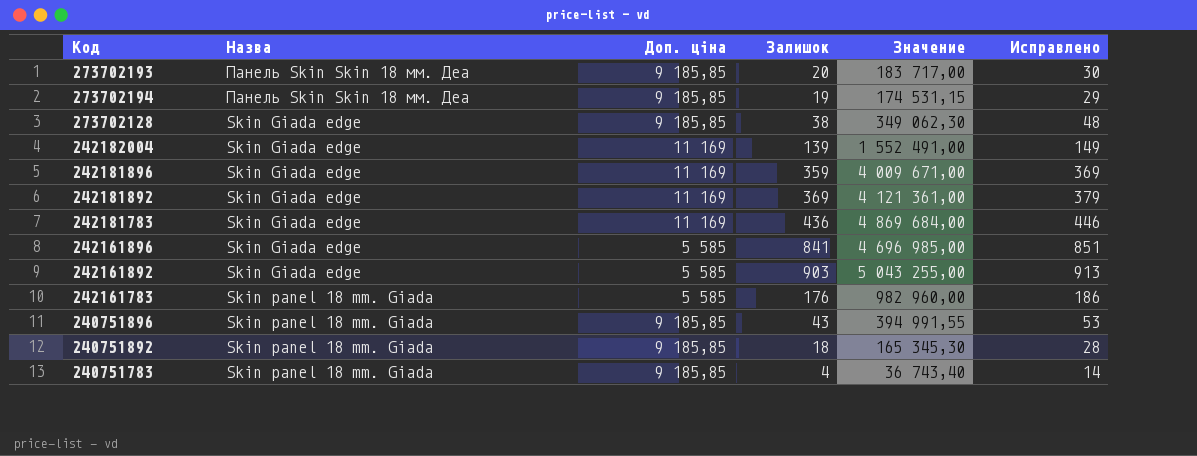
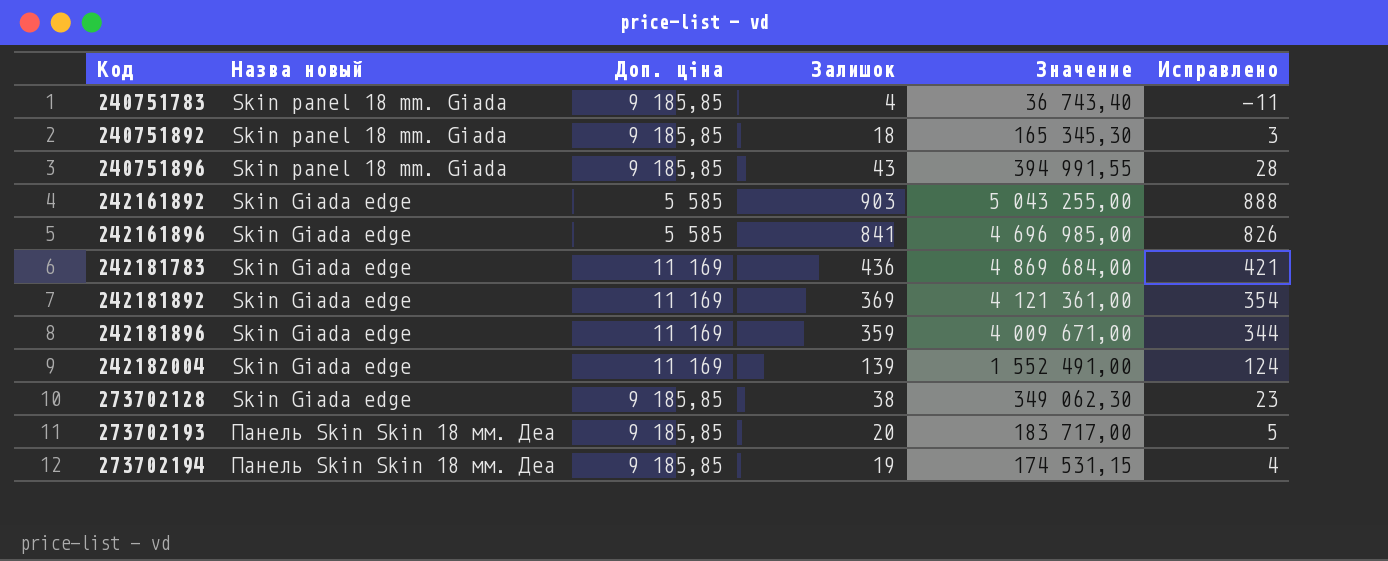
row order: none -> Код ascending
column name: Назва -> Назва новый
column Исправлено | formula: [Залишок] + 10 -> [Залишок] - 15
row 242161783: Skin panel 18 mm. Giada | 5 585 | 176 | 982 960,00 | 186 -> none

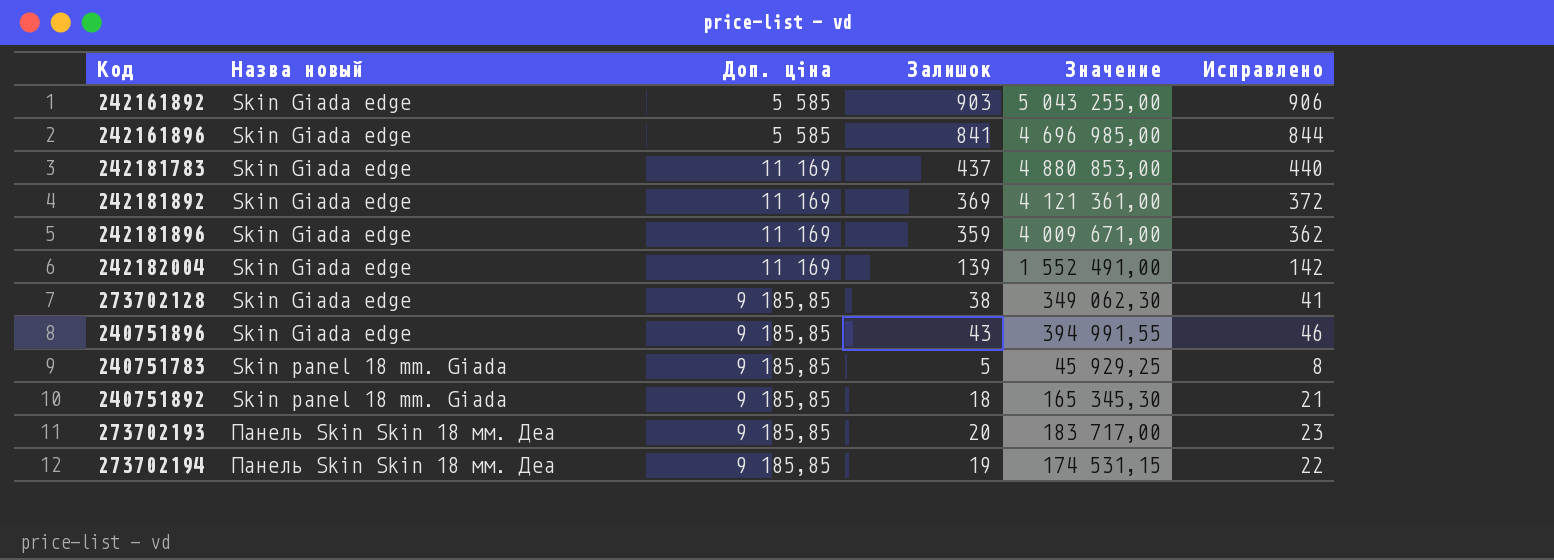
row order: Код ascending -> Назва новый ascending
column Исправлено | formula: [Залишок] - 15 -> [Залишок] + 3
242181783 | Залишок: 436 -> 437
242181783 | Значение: 4 869 684,00 -> 4 880 853,00
240751896 | Назва новый: Skin panel 18 mm. Giada -> Skin Giada edge
240751783 | Залишок: 4 -> 5
240751783 | Значение: 36 743,40 -> 45 929,25

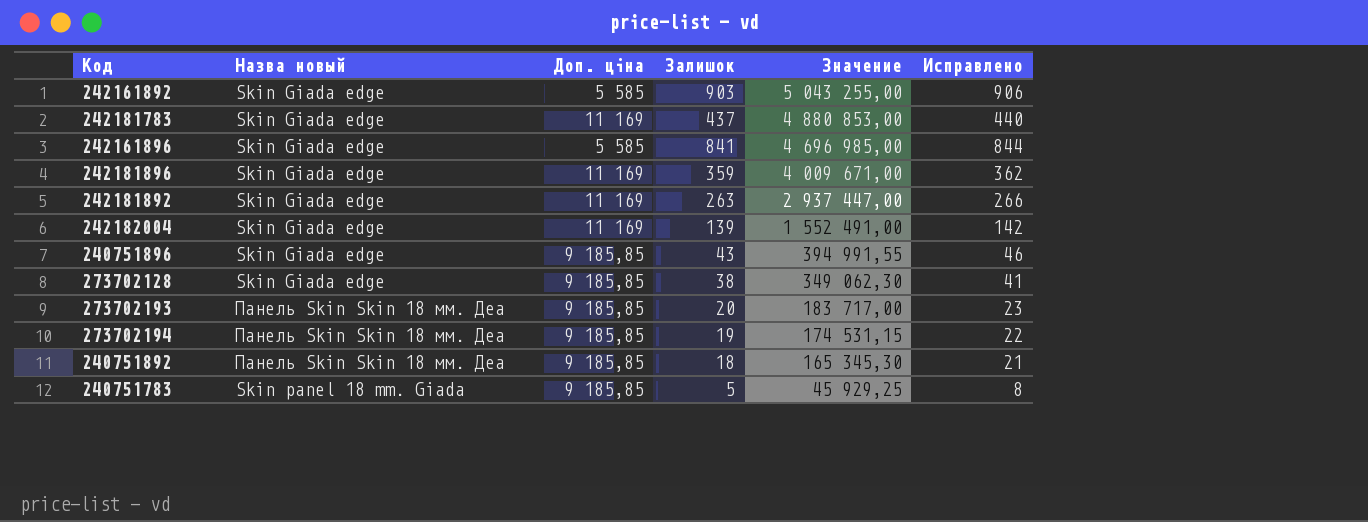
row order: Назва новый ascending -> Значение descending
242181892 | Залишок: 369 -> 263
242181892 | Значение: 4 121 361,00 -> 2 937 447,00
242181892 | Исправлено: 372 -> 266
240751892 | Назва новый: Skin panel 18 mm. Giada -> Панель Skin Skin 18 мм. Деа

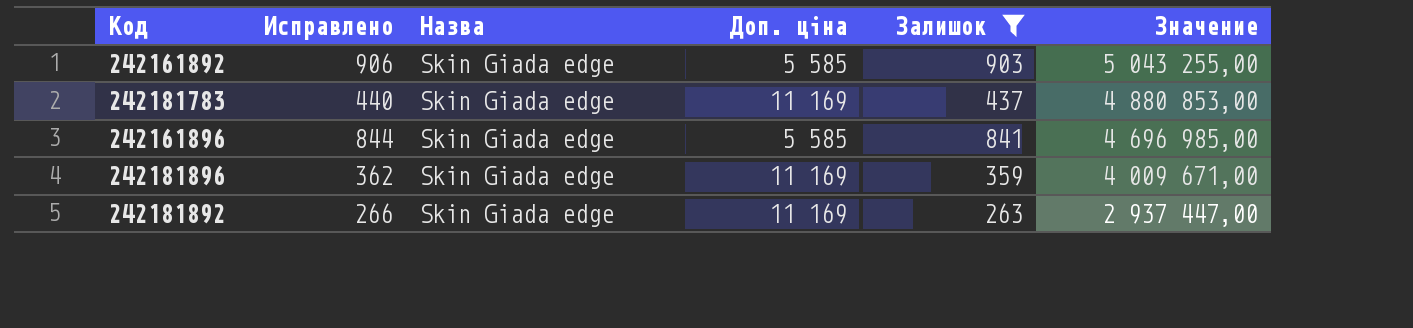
filter: none -> Залишок >= 263
column Исправлено | position: 6 -> 2
column name: Назва новый -> Назва

